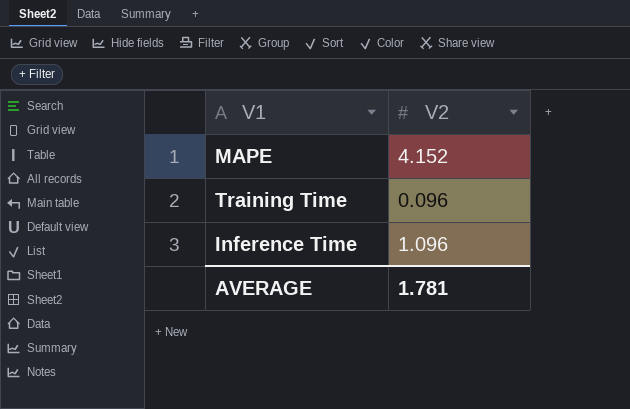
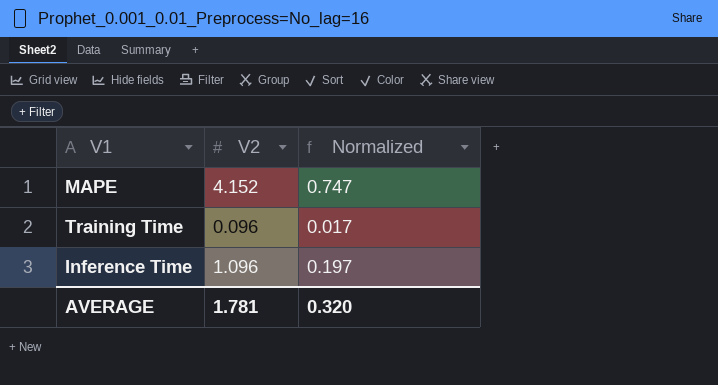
column Normalized | formula: none -> [V2] * 0.18

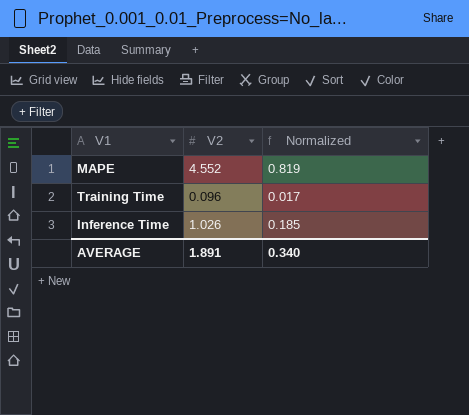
MAPE | V2: 4.152 -> 4.552
MAPE | Normalized: 0.747 -> 0.819
Inference Time | V2: 1.096 -> 1.026
Inference Time | Normalized: 0.197 -> 0.185
AVERAGE | V2: 1.781 -> 1.891
AVERAGE | Normalized: 0.320 -> 0.340

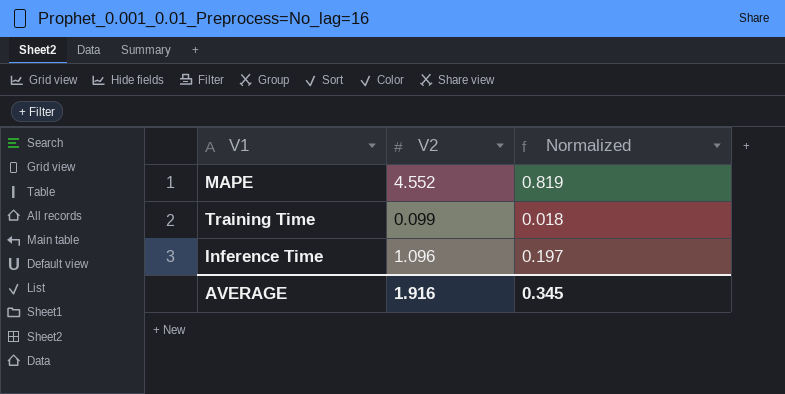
Training Time | V2: 0.096 -> 0.099
Training Time | Normalized: 0.017 -> 0.018
Inference Time | V2: 1.026 -> 1.096
Inference Time | Normalized: 0.185 -> 0.197
AVERAGE | V2: 1.891 -> 1.916
AVERAGE | Normalized: 0.340 -> 0.345

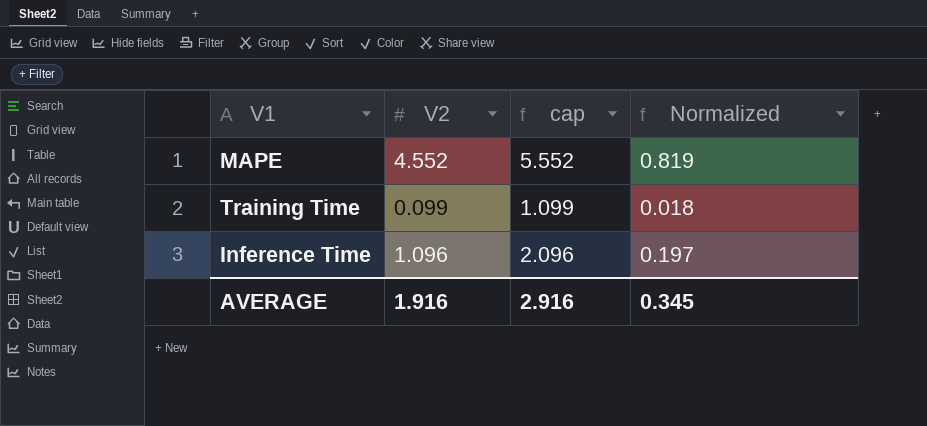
column cap | formula: none -> [V2] + 1

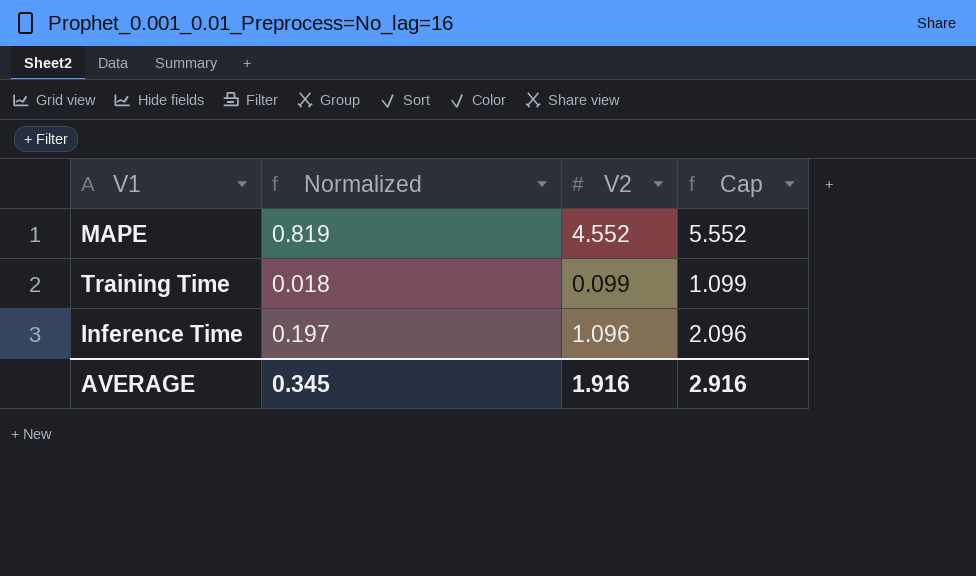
column Normalized | position: 4 -> 2
column name: cap -> Cap

